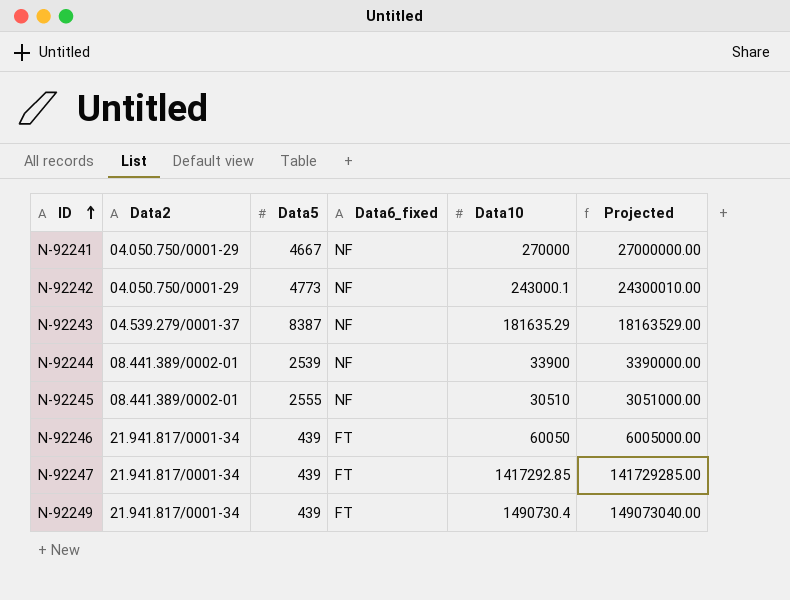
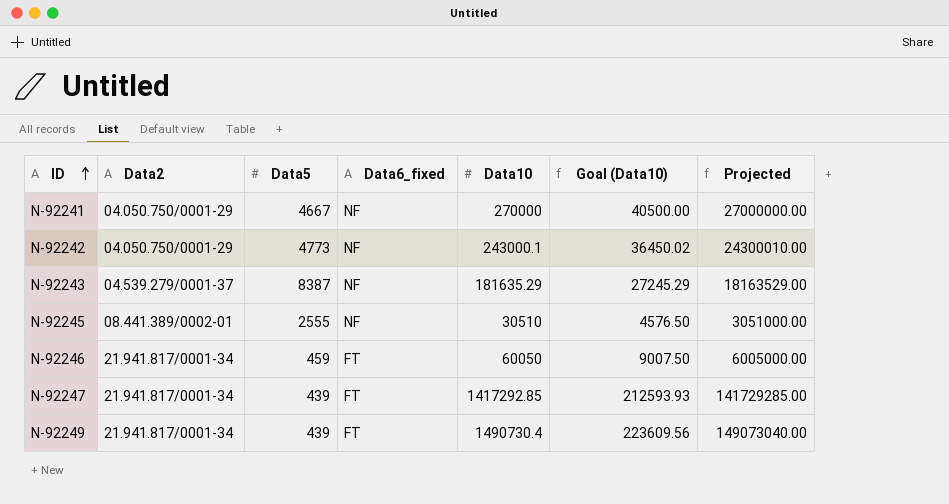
column Goal (Data10) | formula: none -> [Data10] * 0.15
row N-92244: 08.441.389/0002-01 | 2539 | NF | 33900 | 3390000.00 -> none
N-92246 | Data5: 439 -> 459

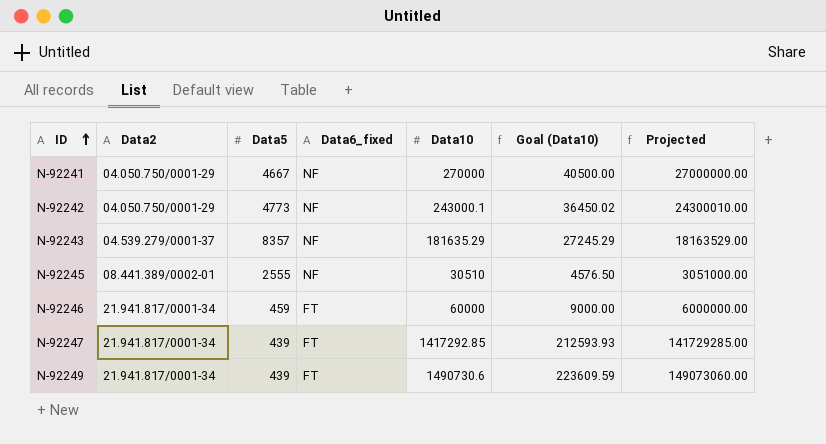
N-92243 | Data5: 8387 -> 8357
N-92246 | Data10: 60050 -> 60000
N-92246 | Goal (Data10): 9007.50 -> 9000.00
N-92246 | Projected: 6005000.00 -> 6000000.00
N-92249 | Data10: 1490730.4 -> 1490730.6
N-92249 | Goal (Data10): 223609.56 -> 223609.59
N-92249 | Projected: 149073040.00 -> 149073060.00

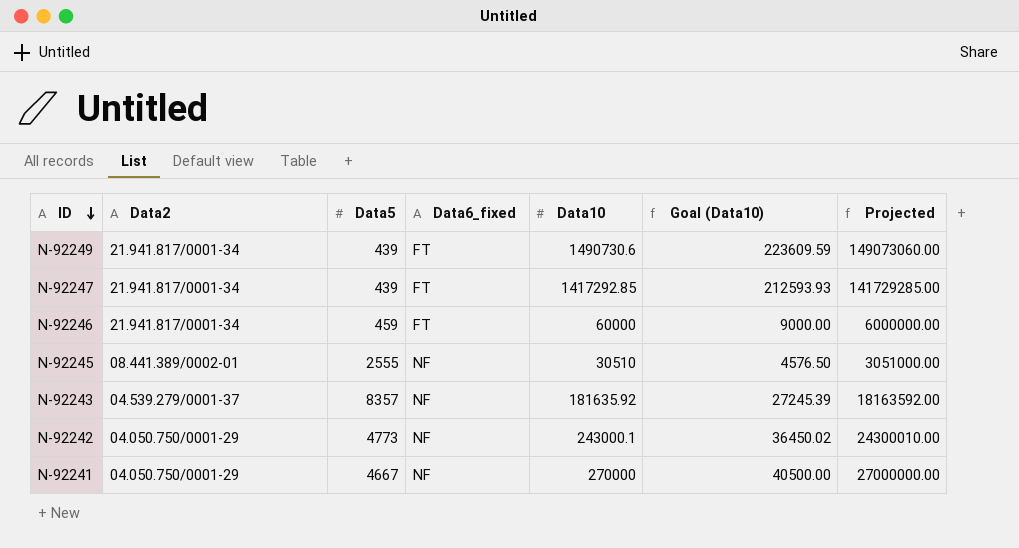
row order: ID ascending -> ID descending
N-92243 | Data10: 181635.29 -> 181635.92
N-92243 | Goal (Data10): 27245.29 -> 27245.39
N-92243 | Projected: 18163529.00 -> 18163592.00

